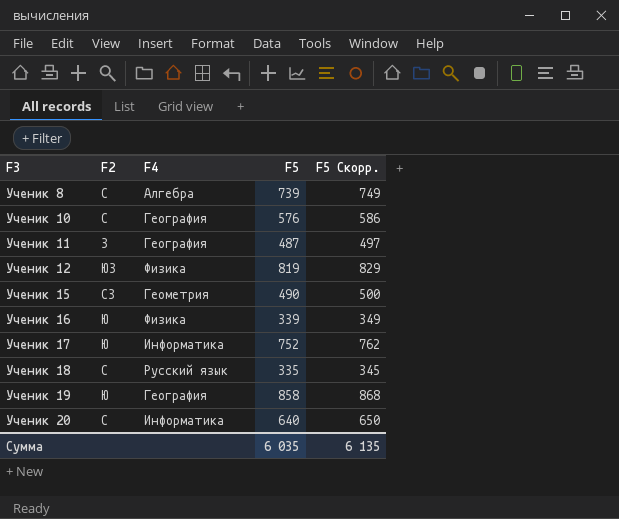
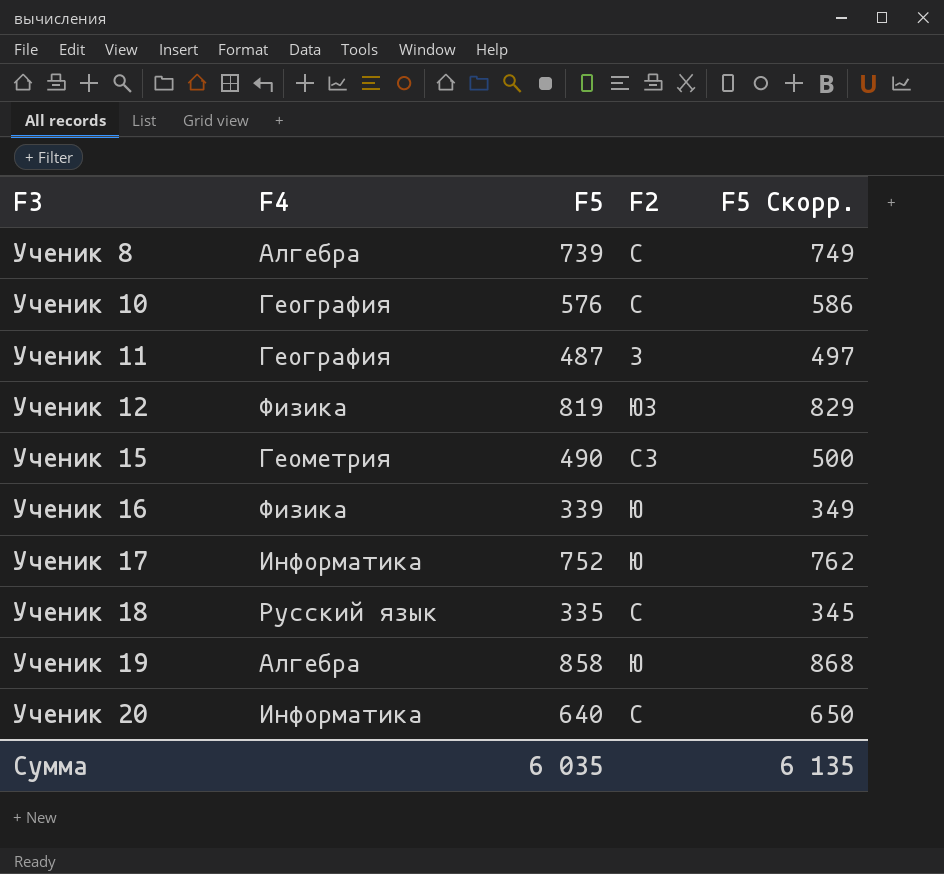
column F2 | position: 2 -> 4
Ученик 19 | F4: География -> Алгебра

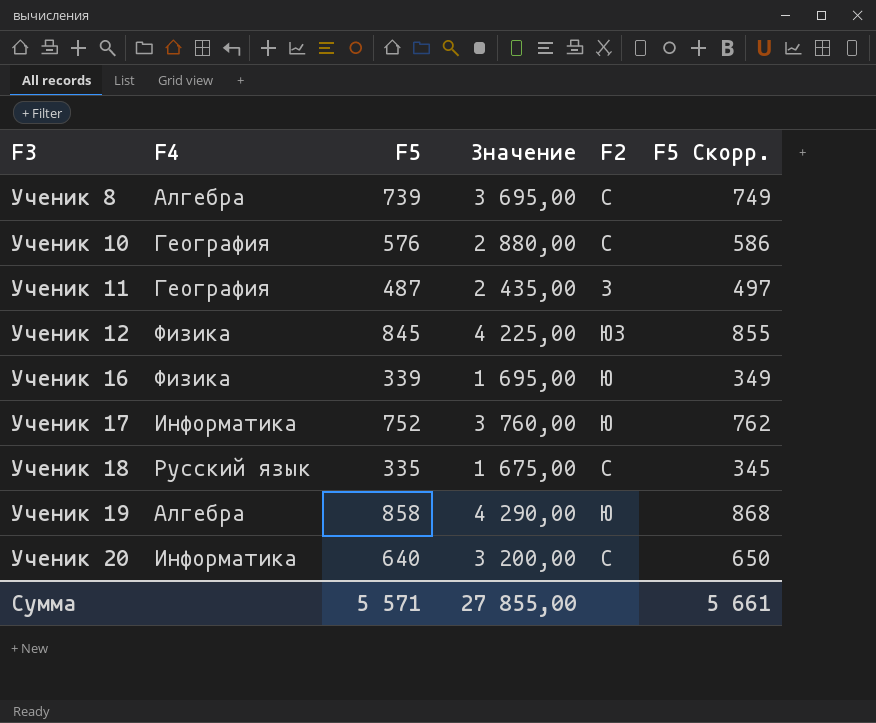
column Значение | formula: none -> [F5] * 5
row Ученик 15: Геометрия | 490 | СЗ | 500 -> none
Ученик 12 | F5: 819 -> 845
Ученик 12 | F5 Скорр.: 829 -> 855
Сумма | F5: 6 035 -> 5 571
Сумма | F5 Скорр.: 6 135 -> 5 661

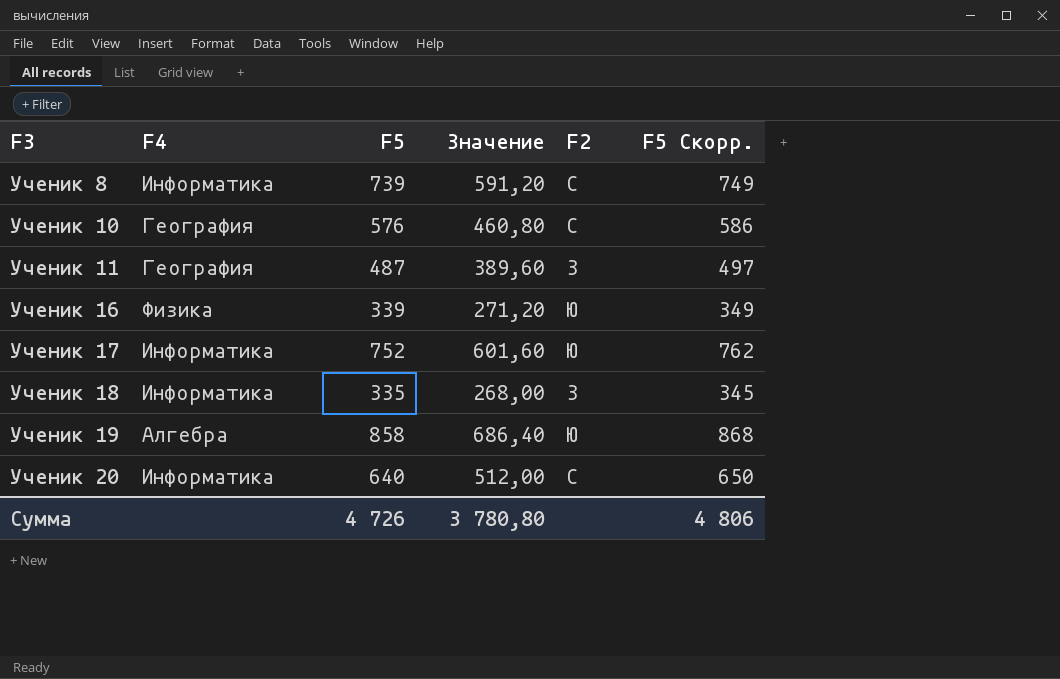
column Значение | formula: [F5] * 5 -> [F5] * 0,8
row Ученик 12: Физика | 845 | 4 225,00 | ЮЗ | 855 -> none
Ученик 8 | F4: Алгебра -> Информатика
Ученик 18 | F4: Русский язык -> Информатика
Ученик 18 | F2: С -> З
Сумма | F5: 5 571 -> 4 726
Сумма | Значение: 27 855,00 -> 3 780,80
Сумма | F5 Скорр.: 5 661 -> 4 806

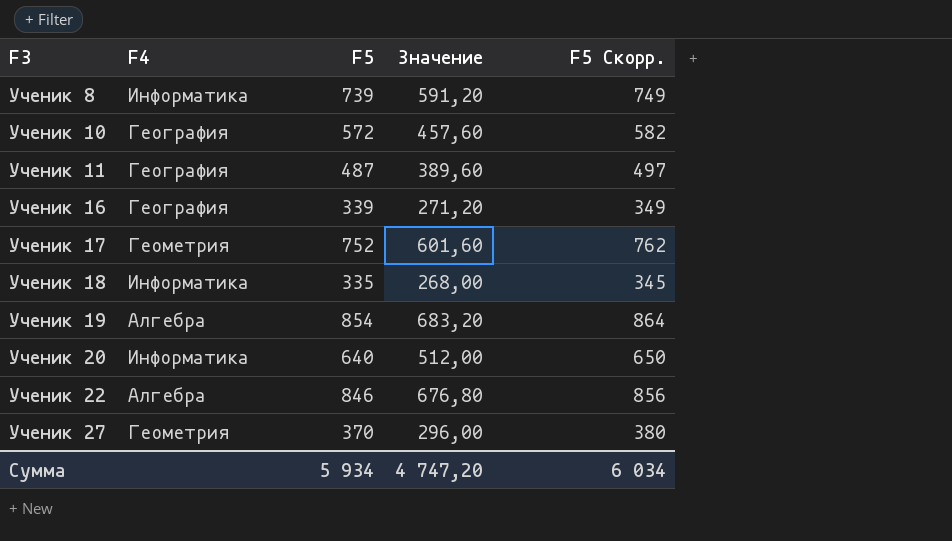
column F2 | position: 5 -> none
Ученик 10 | F5: 576 -> 572
Ученик 10 | Значение: 460,80 -> 457,60
Ученик 10 | F5 Скорр.: 586 -> 582
Ученик 16 | F4: Физика -> География
Ученик 17 | F4: Информатика -> Геометрия
Ученик 19 | F5: 858 -> 854
Ученик 19 | Значение: 686,40 -> 683,20
Ученик 19 | F5 Скорр.: 868 -> 864
row Ученик 22: none -> Алгебра | 846 | 676,80 | 856
row Ученик 27: none -> Геометрия | 370 | 296,00 | 380
Сумма | F5: 4 726 -> 5 934
Сумма | Значение: 3 780,80 -> 4 747,20
Сумма | F5 Скорр.: 4 806 -> 6 034

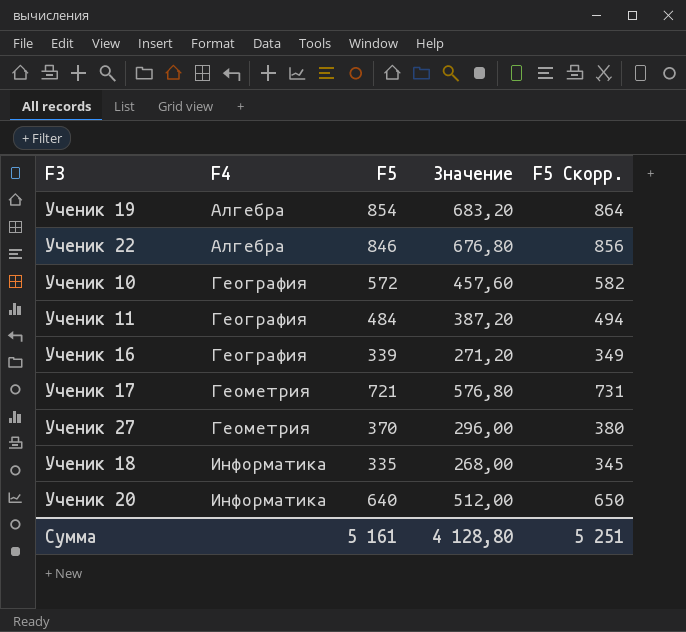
row order: F3 ascending -> F4 ascending
row Ученик 8: Информатика | 739 | 591,20 | 749 -> none
Ученик 11 | F5: 487 -> 484
Ученик 11 | Значение: 389,60 -> 387,20
Ученик 11 | F5 Скорр.: 497 -> 494
Ученик 17 | F5: 752 -> 721
Ученик 17 | Значение: 601,60 -> 576,80
Ученик 17 | F5 Скорр.: 762 -> 731
Сумма | F5: 5 934 -> 5 161
Сумма | Значение: 4 747,20 -> 4 128,80
Сумма | F5 Скорр.: 6 034 -> 5 251

